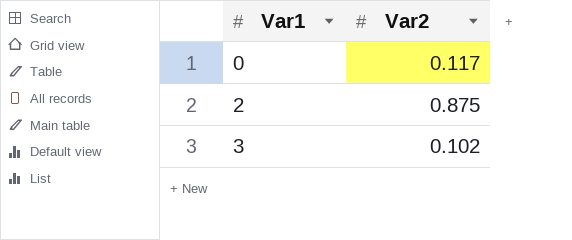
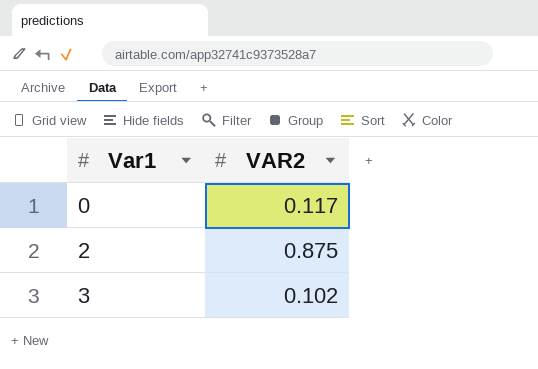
column name: Var2 -> VAR2

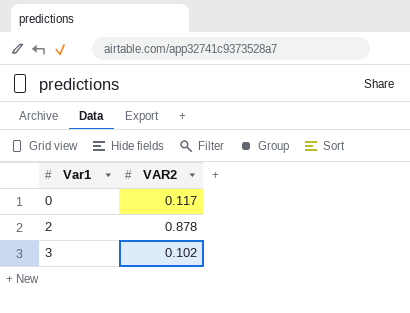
2 | VAR2: 0.875 -> 0.878

